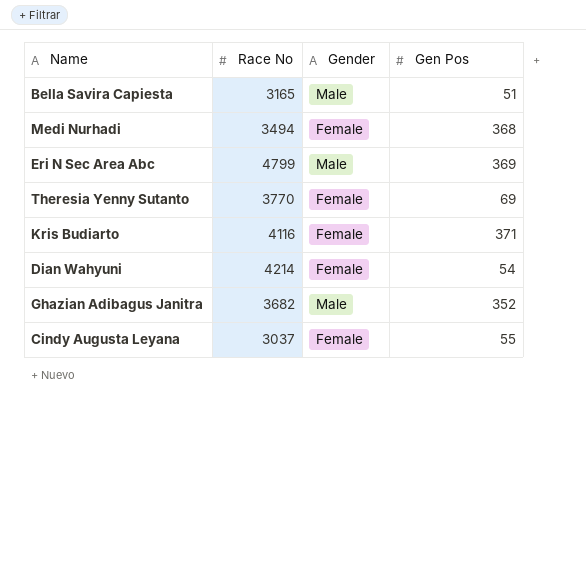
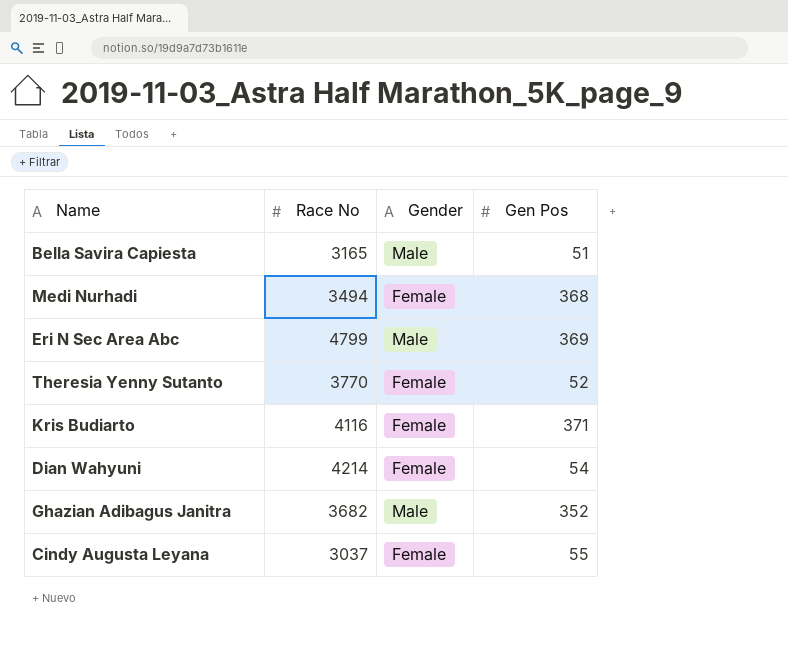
Theresia Yenny Sutanto | Gen Pos: 69 -> 52

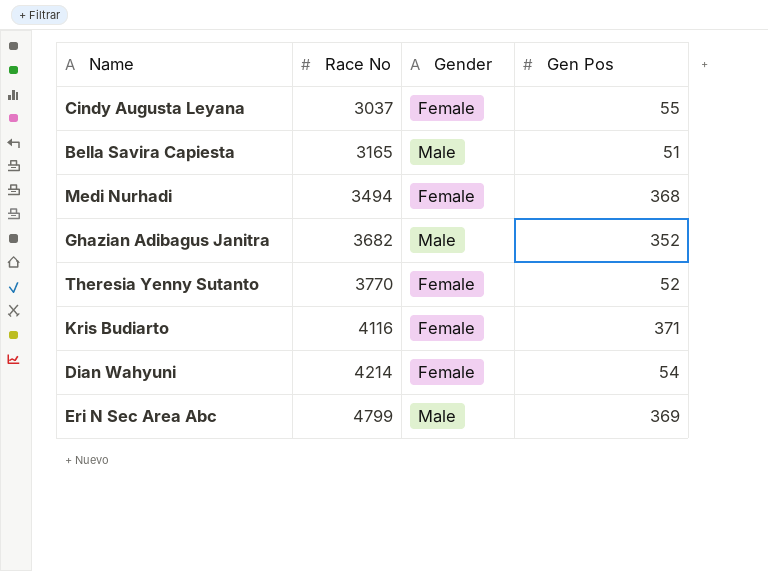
row order: none -> Race No ascending

